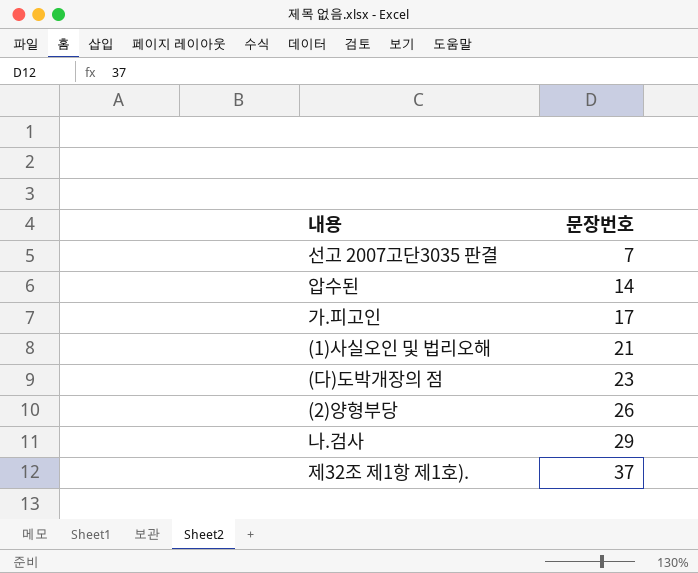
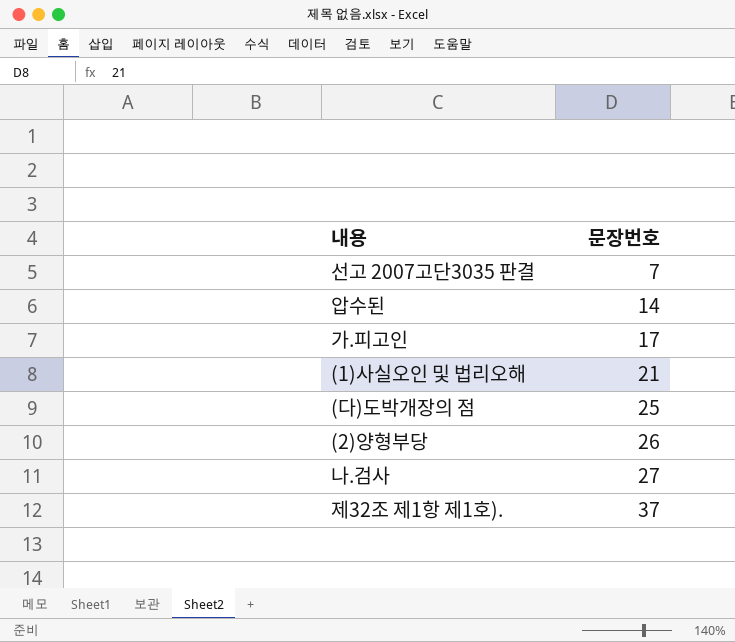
(다)도박개장의 점 | 문장번호: 23 -> 25
나.검사 | 문장번호: 29 -> 27

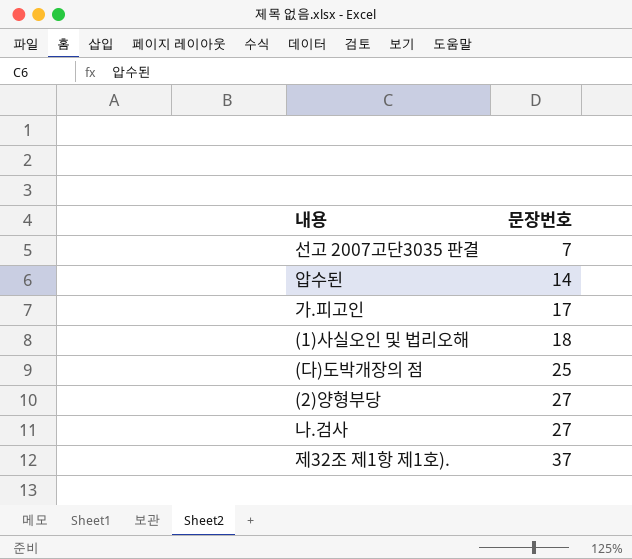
(1)사실오인 및 법리오해 | 문장번호: 21 -> 18
(2)양형부당 | 문장번호: 26 -> 27

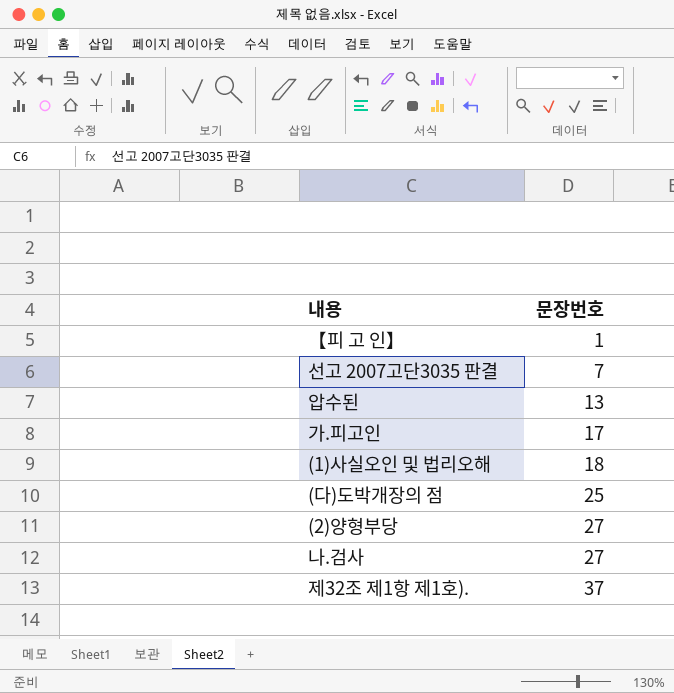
row 【피 고 인】: none -> 1
압수된 | 문장번호: 14 -> 13

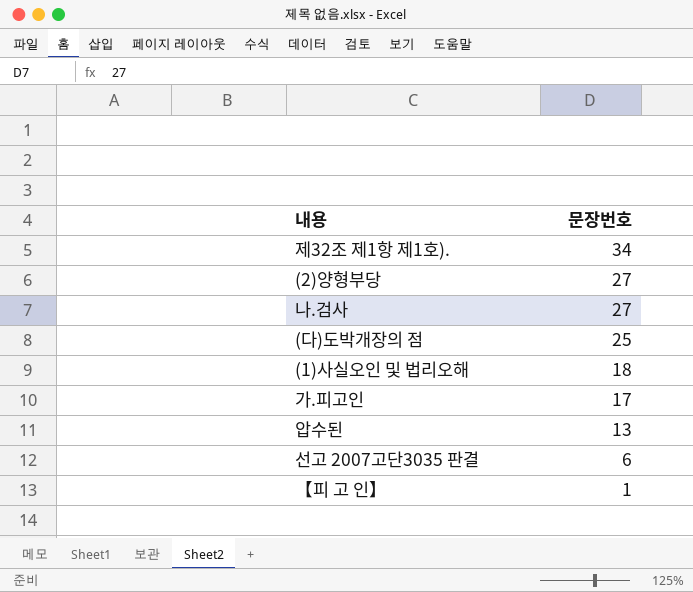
row order: 문장번호 ascending -> 문장번호 descending
제32조 제1항 제1호). | 문장번호: 37 -> 34
선고 2007고단3035 판결 | 문장번호: 7 -> 6

